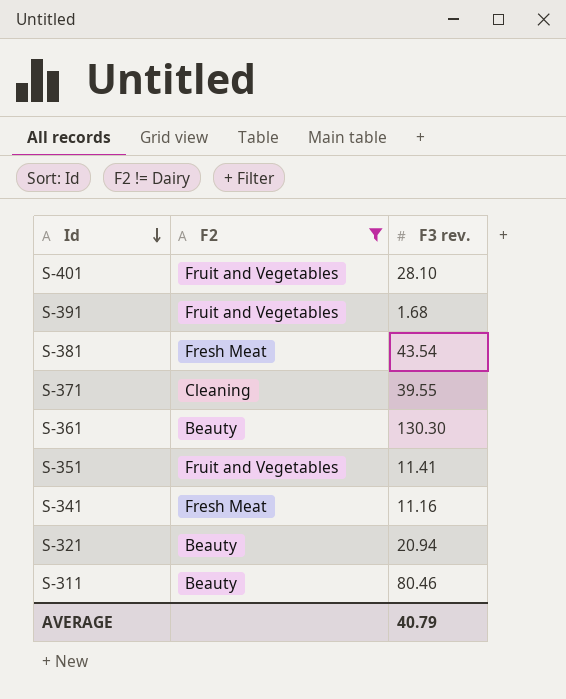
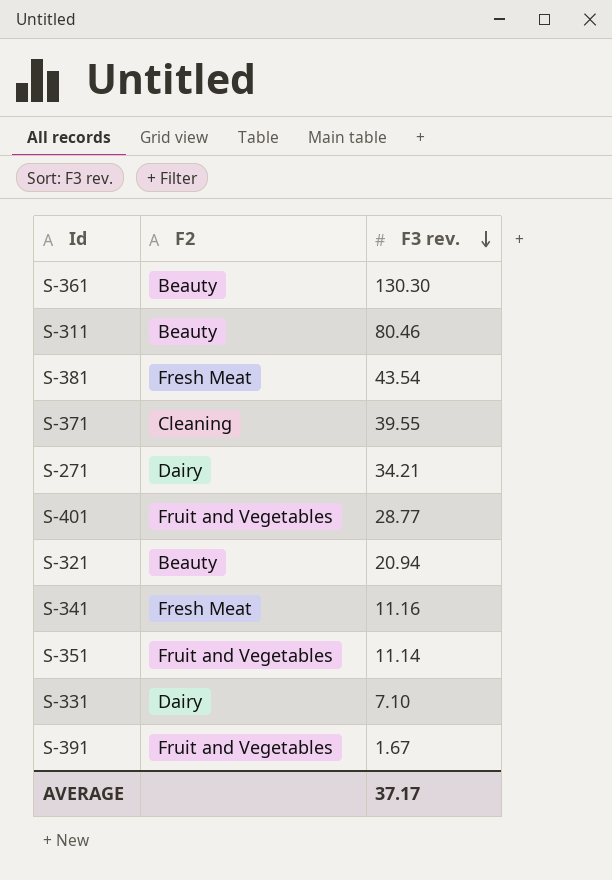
filter: F2 != Dairy -> none
row order: Id descending -> F3 rev. descending
S-401 | F3 rev.: 28.10 -> 28.77
S-351 | F3 rev.: 11.41 -> 11.14
S-391 | F3 rev.: 1.68 -> 1.67
AVERAGE | F3 rev.: 40.79 -> 37.17

